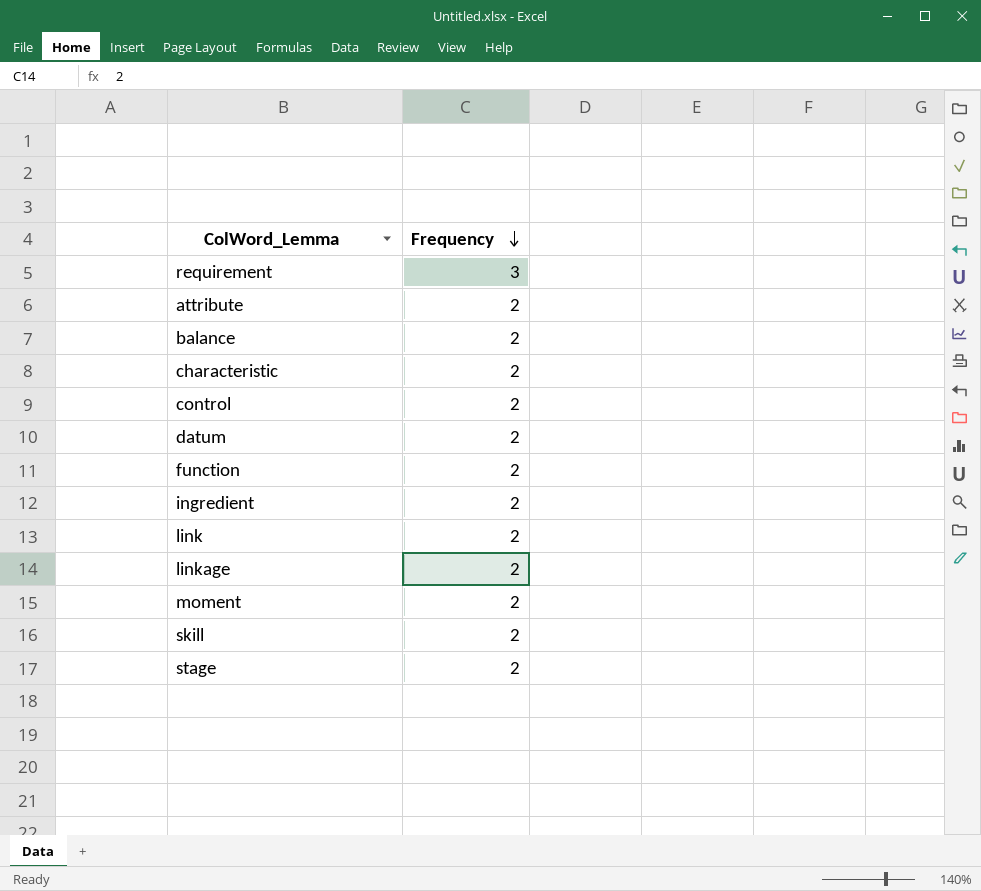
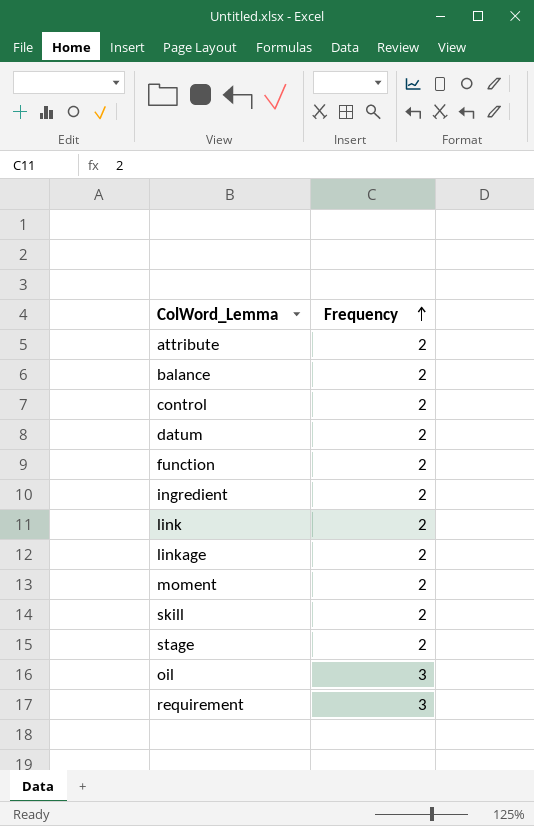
row order: Frequency descending -> Frequency ascending
row characteristic: 2 -> none
row oil: none -> 3

